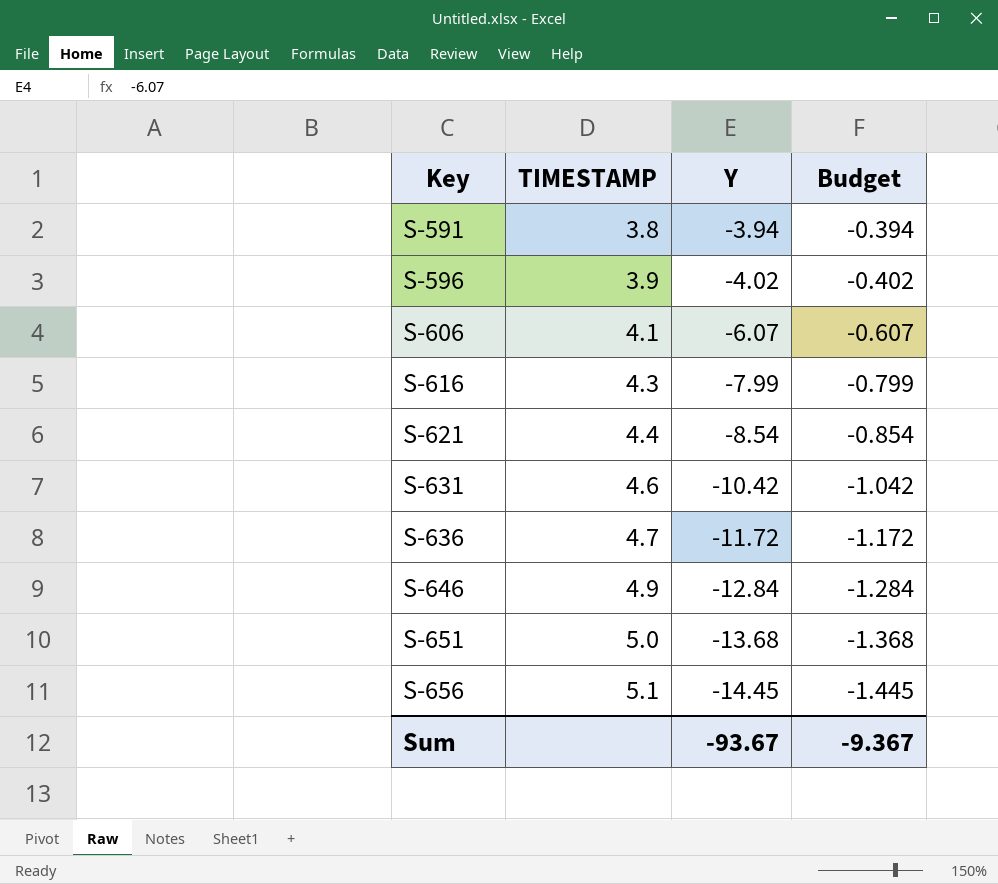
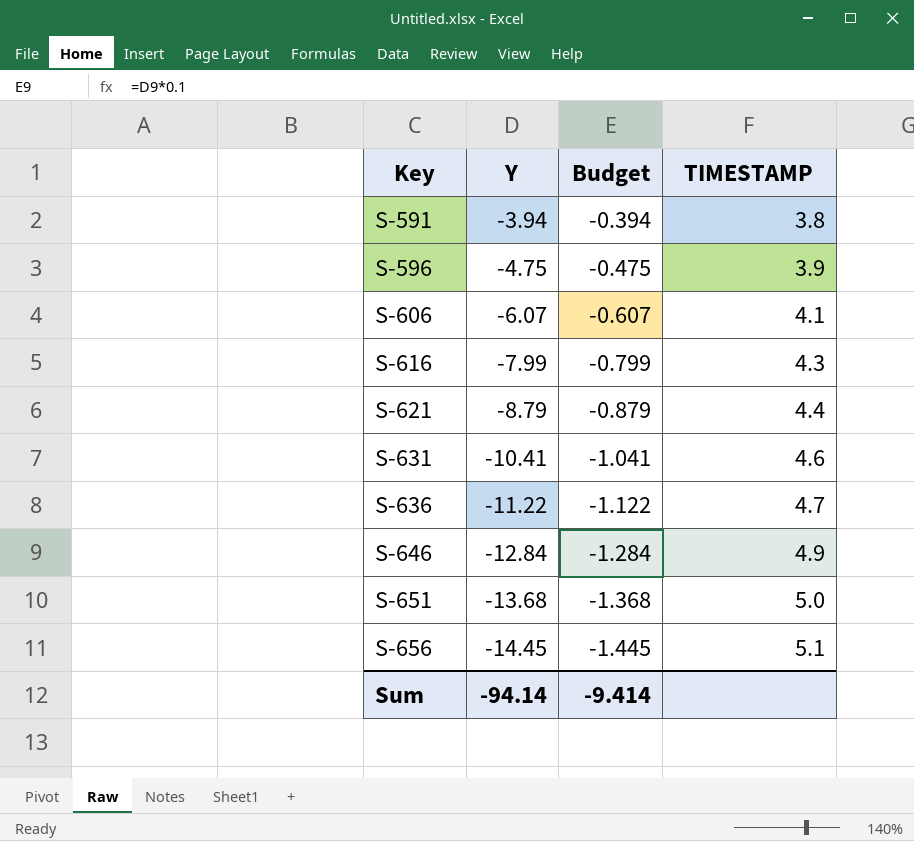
column TIMESTAMP | position: 2 -> 4
S-596 | Y: -4.02 -> -4.75
S-596 | Budget: -0.402 -> -0.475
S-621 | Y: -8.54 -> -8.79
S-621 | Budget: -0.854 -> -0.879
S-631 | Y: -10.42 -> -10.41
S-631 | Budget: -1.042 -> -1.041
S-636 | Y: -11.72 -> -11.22
S-636 | Budget: -1.172 -> -1.122
Sum | Y: -93.67 -> -94.14
Sum | Budget: -9.367 -> -9.414

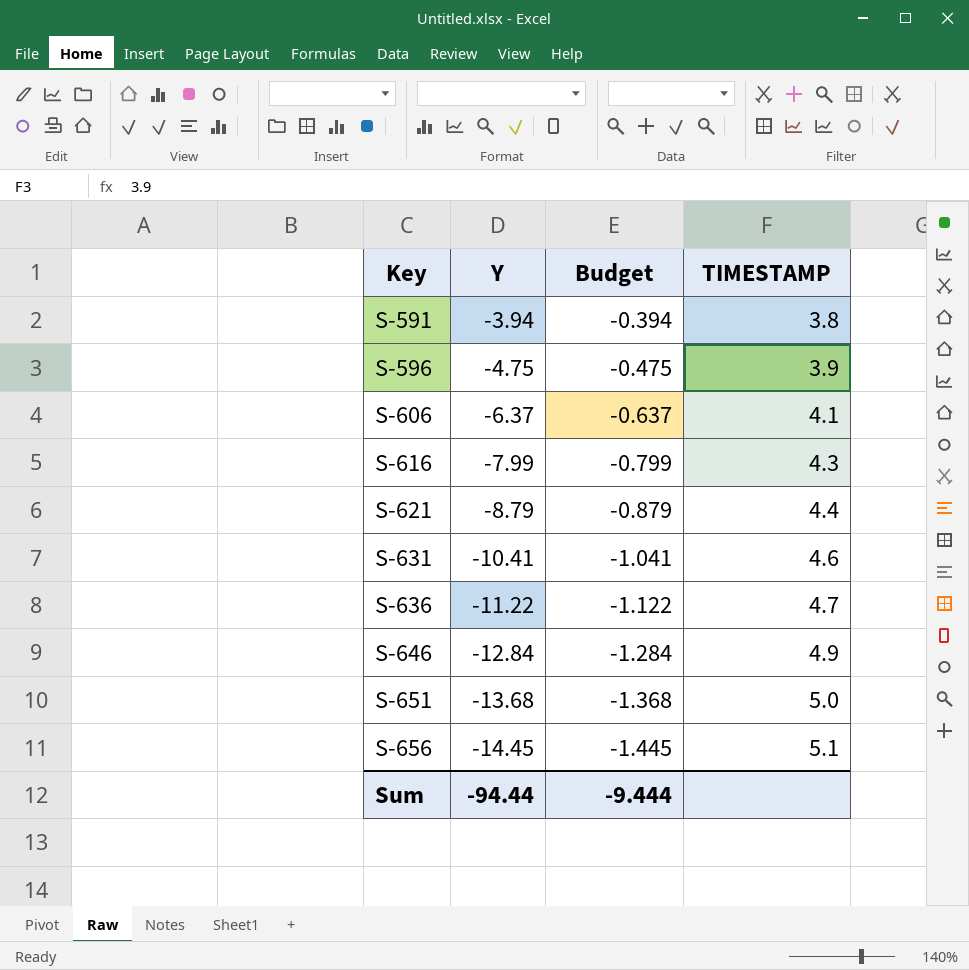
S-606 | Y: -6.07 -> -6.37
S-606 | Budget: -0.607 -> -0.637
Sum | Y: -94.14 -> -94.44
Sum | Budget: -9.414 -> -9.444

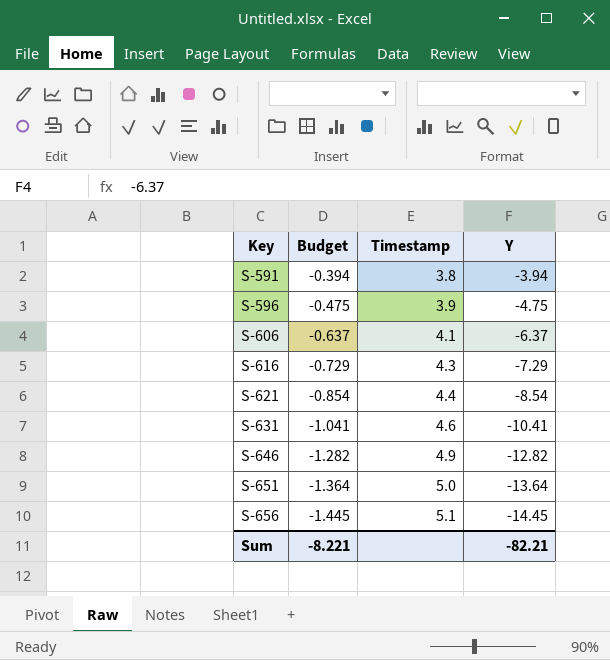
column name: TIMESTAMP -> Timestamp
column Y | position: 2 -> 4
row S-636: -11.22 | -1.122 | 4.7 -> none
S-616 | Budget: -0.799 -> -0.729
S-616 | Y: -7.99 -> -7.29
S-621 | Budget: -0.879 -> -0.854
S-621 | Y: -8.79 -> -8.54
S-646 | Budget: -1.284 -> -1.282
S-646 | Y: -12.84 -> -12.82
S-651 | Budget: -1.368 -> -1.364
S-651 | Y: -13.68 -> -13.64
Sum | Budget: -9.444 -> -8.221
Sum | Y: -94.44 -> -82.21

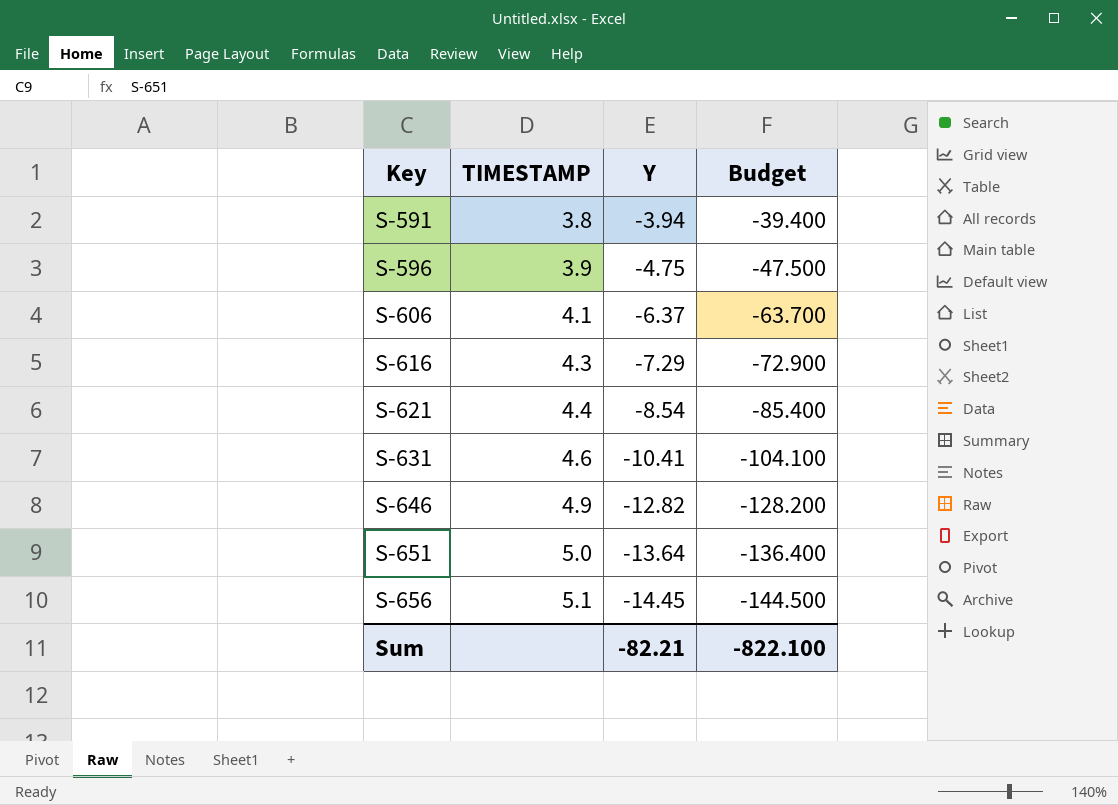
column name: Timestamp -> TIMESTAMP
column Budget | formula: [Y] * 0.1 -> [Y] * 10
column Budget | position: 2 -> 4
Sum | Budget: -8.221 -> -822.100

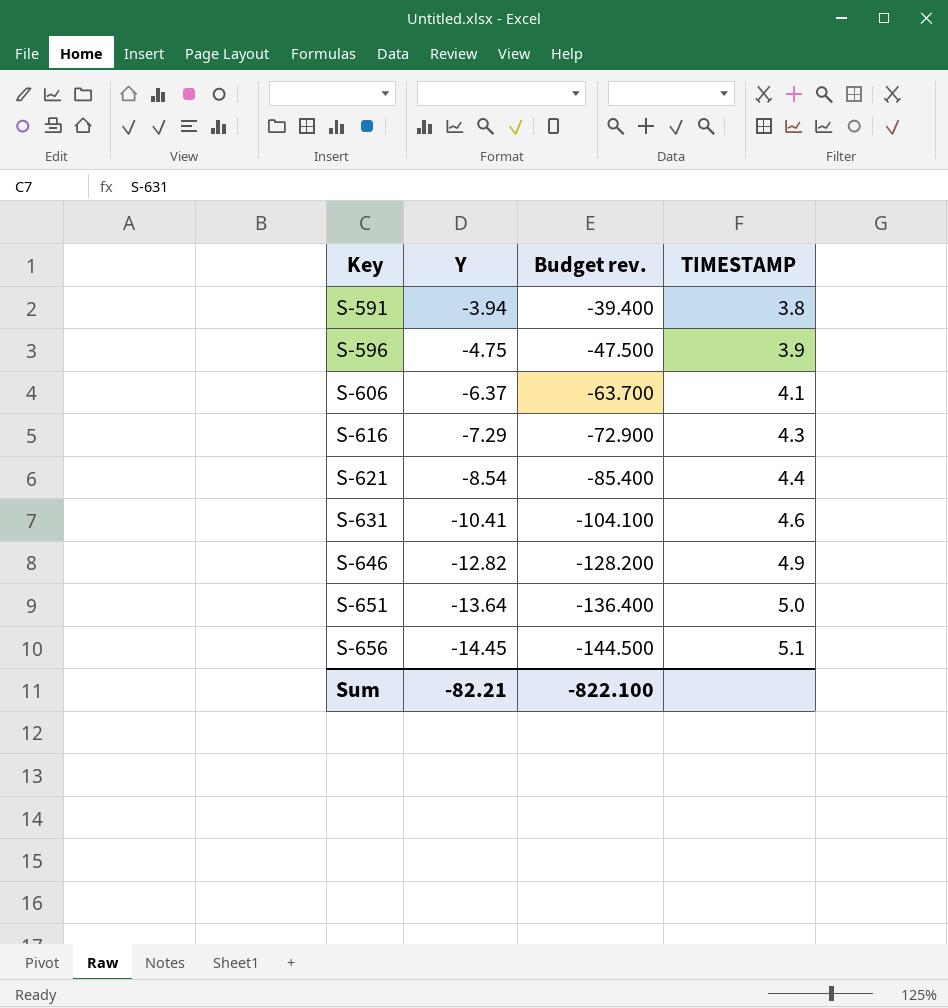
column name: Budget -> Budget rev.
column TIMESTAMP | position: 2 -> 4

